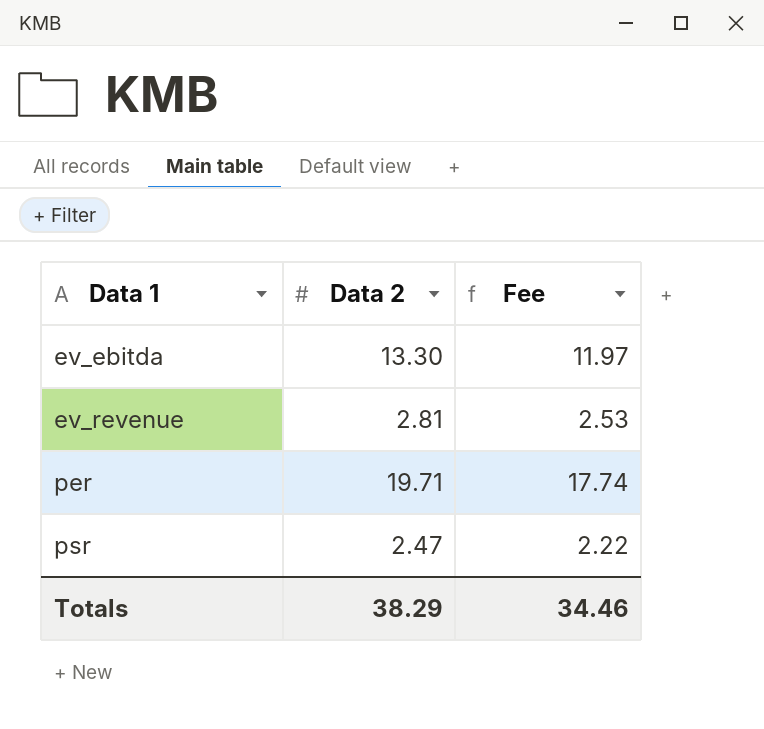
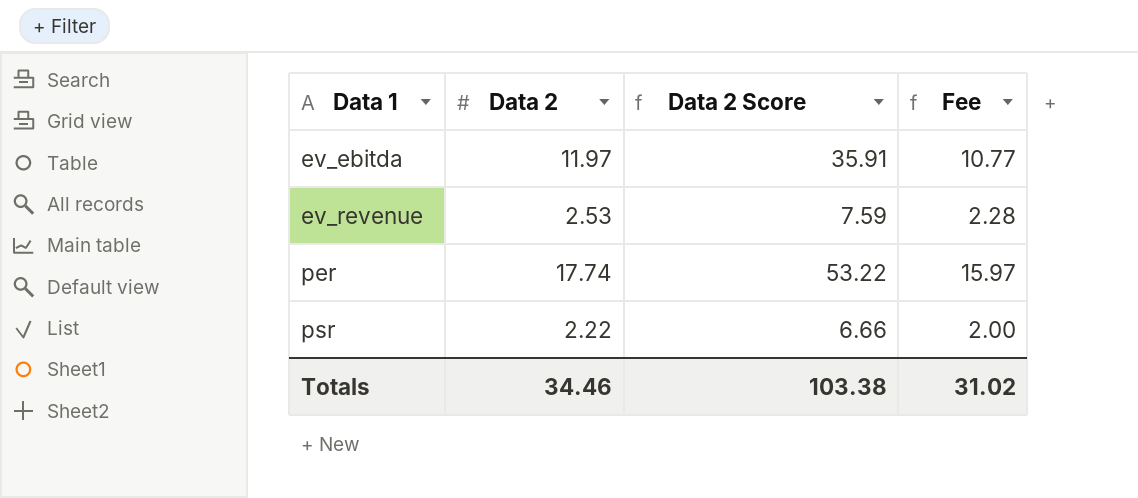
column Data 2 Score | formula: none -> [Data 2] * 3
ev_ebitda | Data 2: 13.30 -> 11.97
ev_ebitda | Fee: 11.97 -> 10.77
ev_revenue | Data 2: 2.81 -> 2.53
ev_revenue | Fee: 2.53 -> 2.28
per | Data 2: 19.71 -> 17.74
per | Fee: 17.74 -> 15.97
psr | Data 2: 2.47 -> 2.22
psr | Fee: 2.22 -> 2.00
Totals | Data 2: 38.29 -> 34.46
Totals | Fee: 34.46 -> 31.02

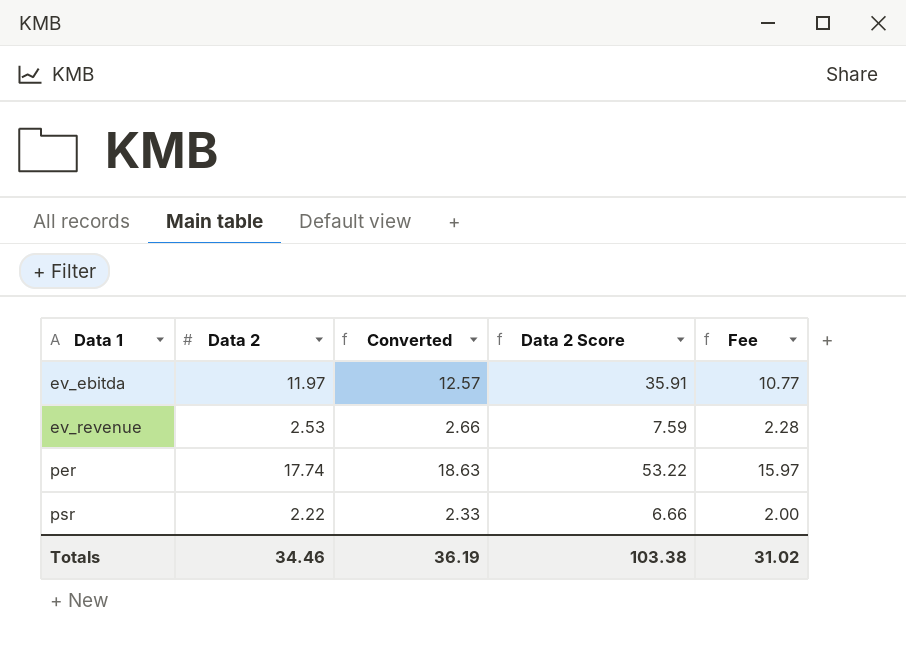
column Converted | formula: none -> [Data 2] * 1.05

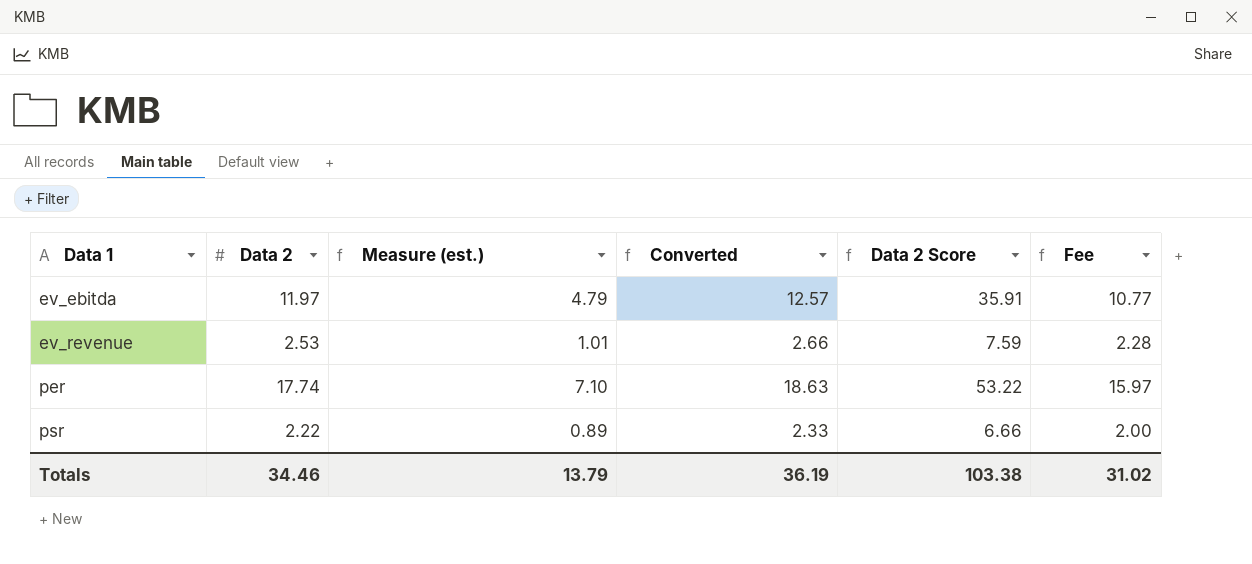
column Measure (est.) | formula: none -> [Data 2] * 0.4

